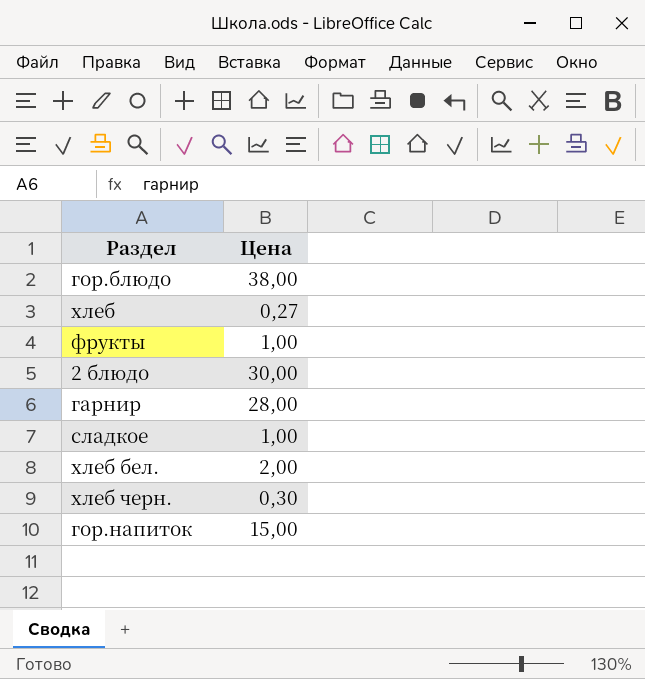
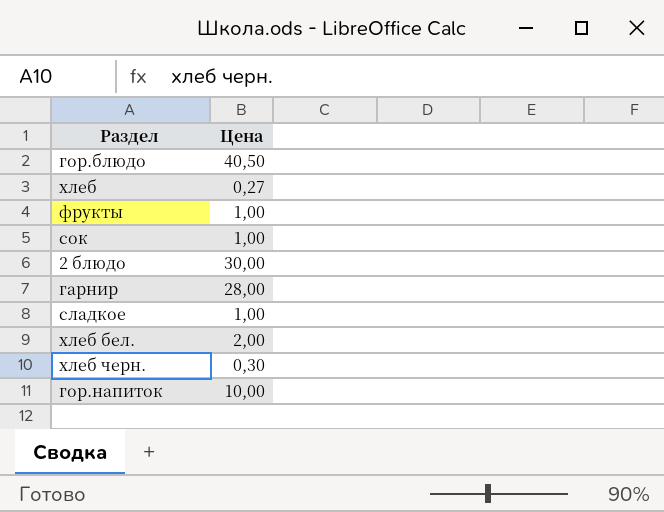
гор.блюдо | Цена: 38,00 -> 40,50
row сок: none -> 1,00
гор.напиток | Цена: 15,00 -> 10,00

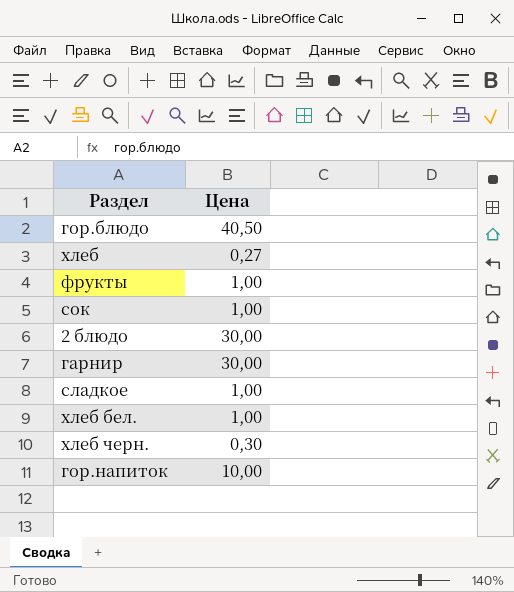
гарнир | Цена: 28,00 -> 30,00
хлеб бел. | Цена: 2,00 -> 1,00

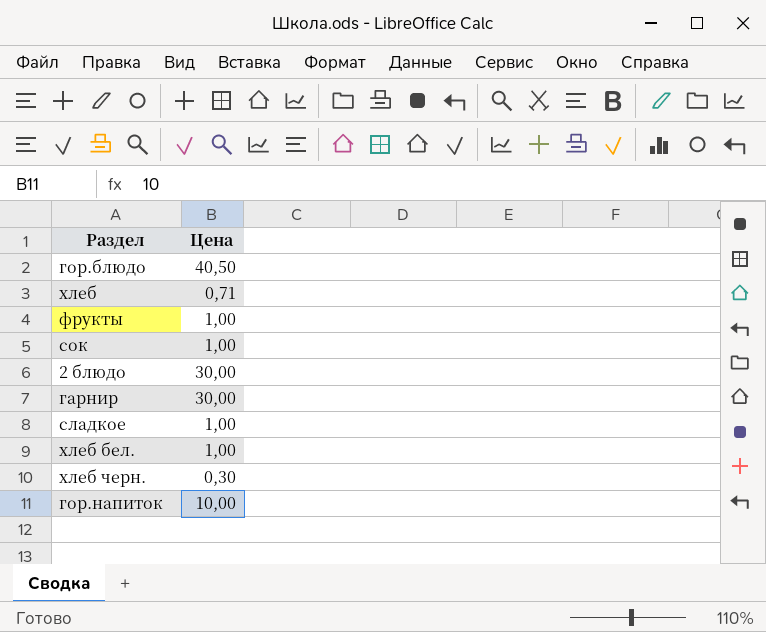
хлеб | Цена: 0,27 -> 0,71

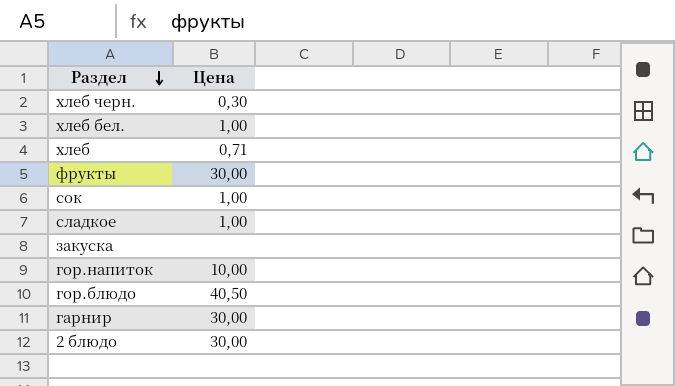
row order: none -> Раздел descending
фрукты | Цена: 1,00 -> 30,00
row закуска: none -> none

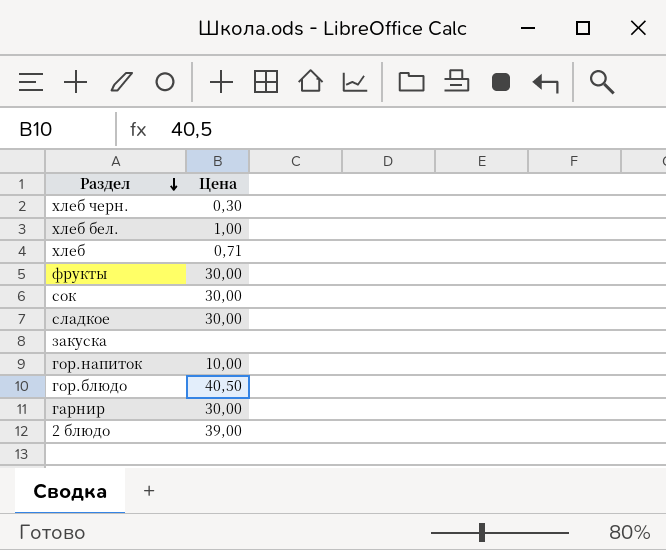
сок | Цена: 1,00 -> 30,00
сладкое | Цена: 1,00 -> 30,00
2 блюдо | Цена: 30,00 -> 39,00

